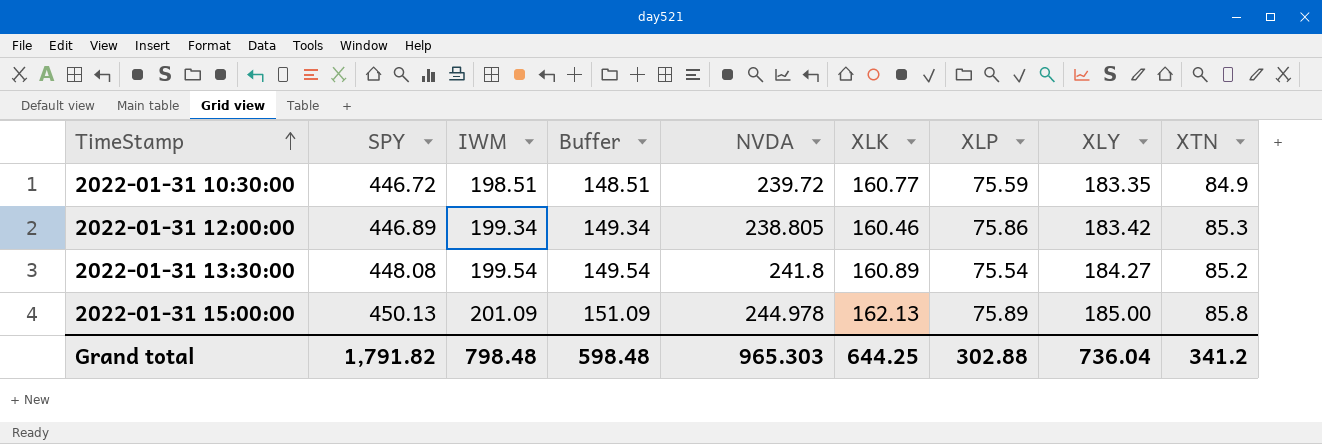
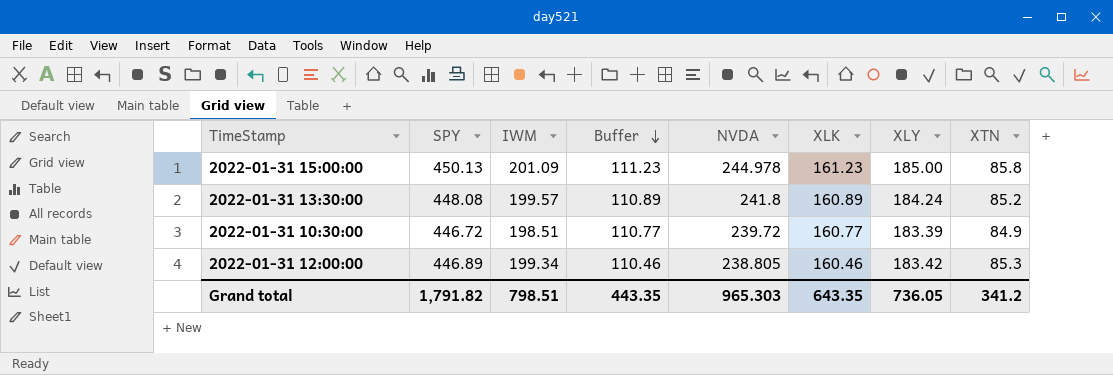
row order: TimeStamp ascending -> Buffer descending
column XLP | position: 7 -> none
column Buffer | formula: [IWM] - 50 -> [XLK] - 50
2022-01-31 15:00:00 | XLK: 162.13 -> 161.23
2022-01-31 13:30:00 | IWM: 199.54 -> 199.57
2022-01-31 13:30:00 | XLY: 184.27 -> 184.24
2022-01-31 10:30:00 | XLY: 183.35 -> 183.39
Grand total | IWM: 798.48 -> 798.51
Grand total | Buffer: 598.48 -> 443.35
Grand total | XLK: 644.25 -> 643.35
Grand total | XLY: 736.04 -> 736.05

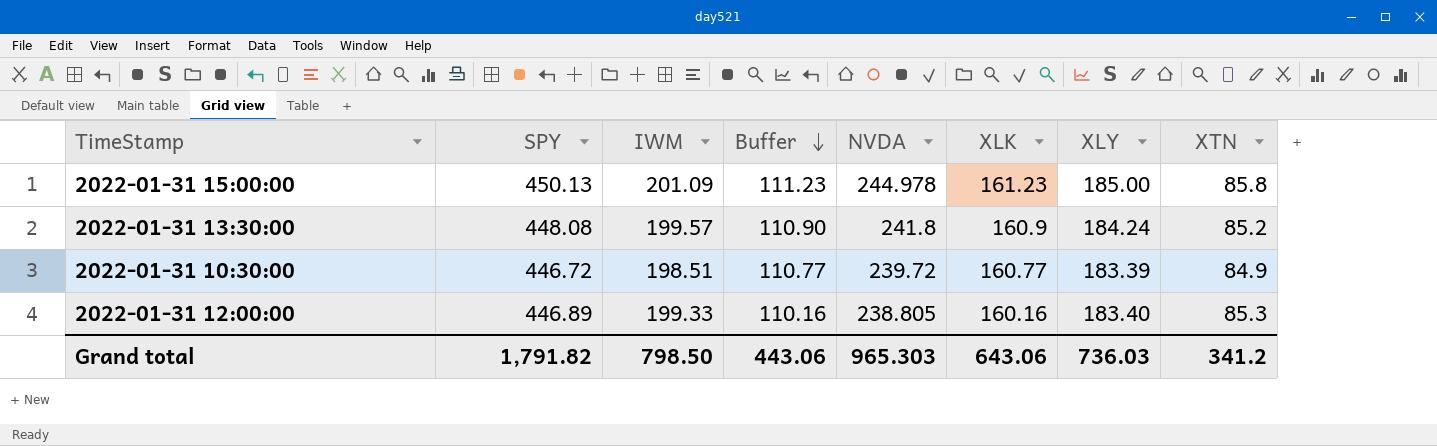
2022-01-31 13:30:00 | Buffer: 110.89 -> 110.90
2022-01-31 13:30:00 | XLK: 160.89 -> 160.9
2022-01-31 12:00:00 | IWM: 199.34 -> 199.33
2022-01-31 12:00:00 | Buffer: 110.46 -> 110.16
2022-01-31 12:00:00 | XLK: 160.46 -> 160.16
2022-01-31 12:00:00 | XLY: 183.42 -> 183.40
Grand total | IWM: 798.51 -> 798.50
Grand total | Buffer: 443.35 -> 443.06
Grand total | XLK: 643.35 -> 643.06
Grand total | XLY: 736.05 -> 736.03

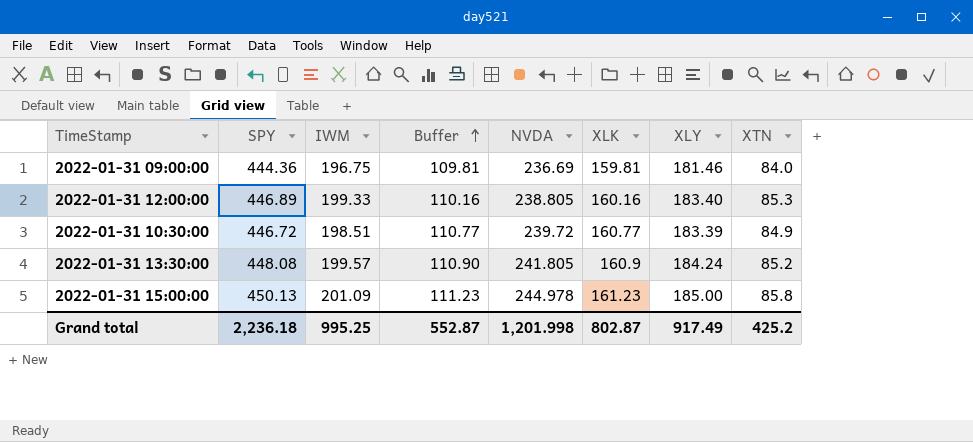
row order: Buffer descending -> Buffer ascending
row 2022-01-31 09:00:00: none -> 444.36 | 196.75 | 109.81 | 236.69 | 159.81 | 181.46 | 84.0
2022-01-31 13:30:00 | NVDA: 241.8 -> 241.805
Grand total | SPY: 1,791.82 -> 2,236.18
Grand total | IWM: 798.50 -> 995.25
Grand total | Buffer: 443.06 -> 552.87
Grand total | NVDA: 965.303 -> 1,201.998
Grand total | XLK: 643.06 -> 802.87
Grand total | XLY: 736.03 -> 917.49
Grand total | XTN: 341.2 -> 425.2

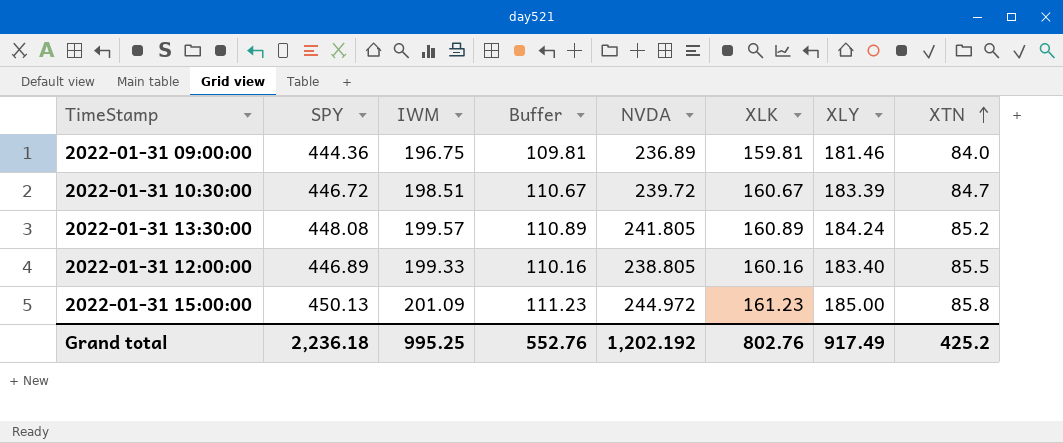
row order: Buffer ascending -> XTN ascending
2022-01-31 09:00:00 | NVDA: 236.69 -> 236.89
2022-01-31 10:30:00 | Buffer: 110.77 -> 110.67
2022-01-31 10:30:00 | XLK: 160.77 -> 160.67
2022-01-31 10:30:00 | XTN: 84.9 -> 84.7
2022-01-31 13:30:00 | Buffer: 110.90 -> 110.89
2022-01-31 13:30:00 | XLK: 160.9 -> 160.89
2022-01-31 12:00:00 | XTN: 85.3 -> 85.5
2022-01-31 15:00:00 | NVDA: 244.978 -> 244.972
Grand total | Buffer: 552.87 -> 552.76
Grand total | NVDA: 1,201.998 -> 1,202.192
Grand total | XLK: 802.87 -> 802.76

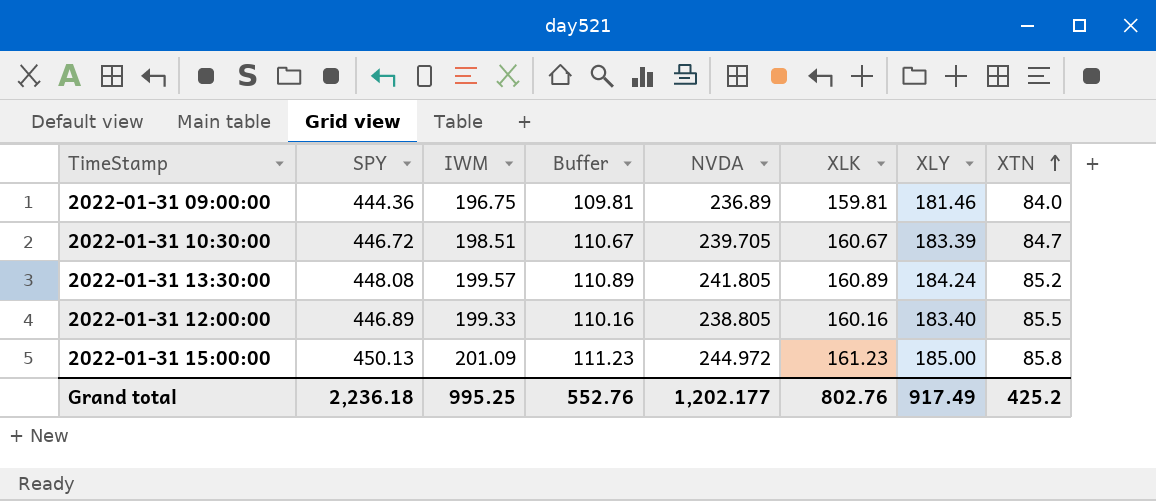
2022-01-31 10:30:00 | NVDA: 239.72 -> 239.705
Grand total | NVDA: 1,202.192 -> 1,202.177

